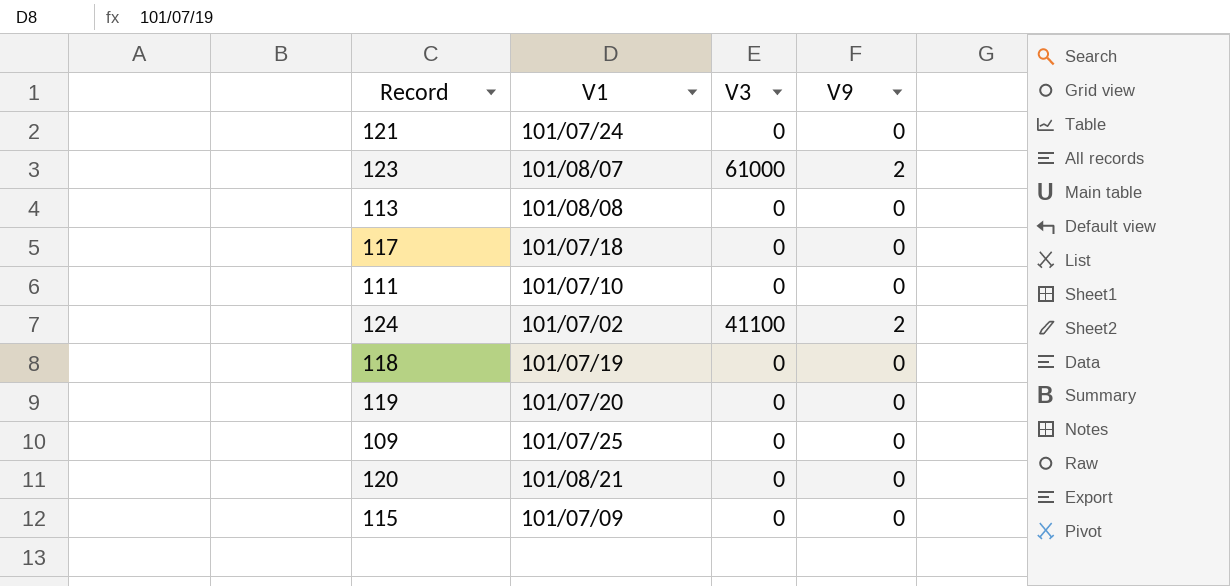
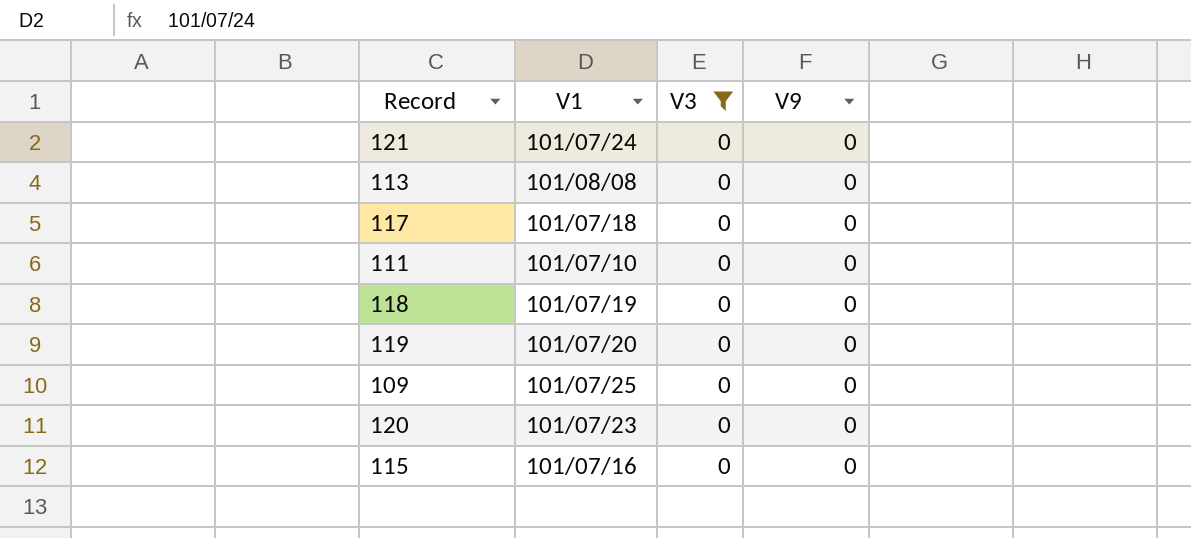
filter: none -> V3 = 0
120 | V1: 101/08/21 -> 101/07/23
115 | V1: 101/07/09 -> 101/07/16

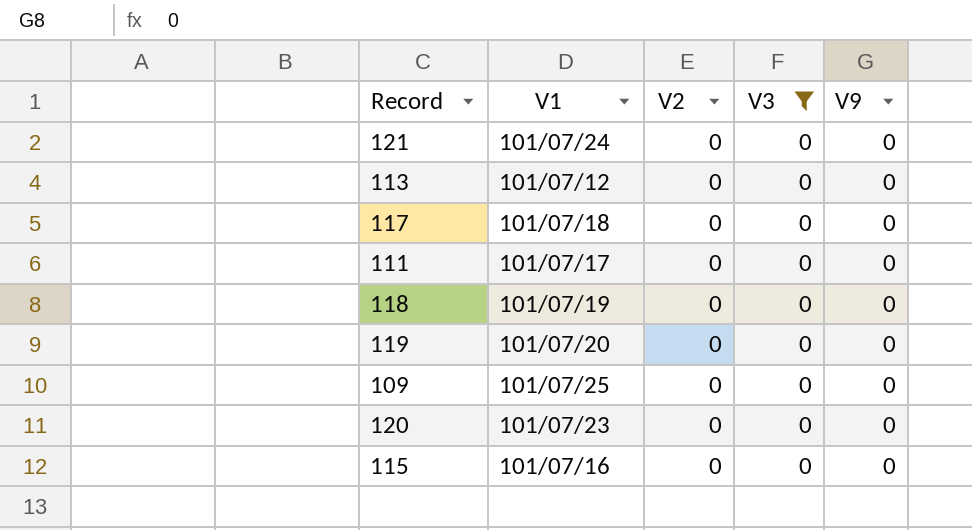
column V2 | position: none -> 3
113 | V1: 101/08/08 -> 101/07/12
111 | V1: 101/07/10 -> 101/07/17

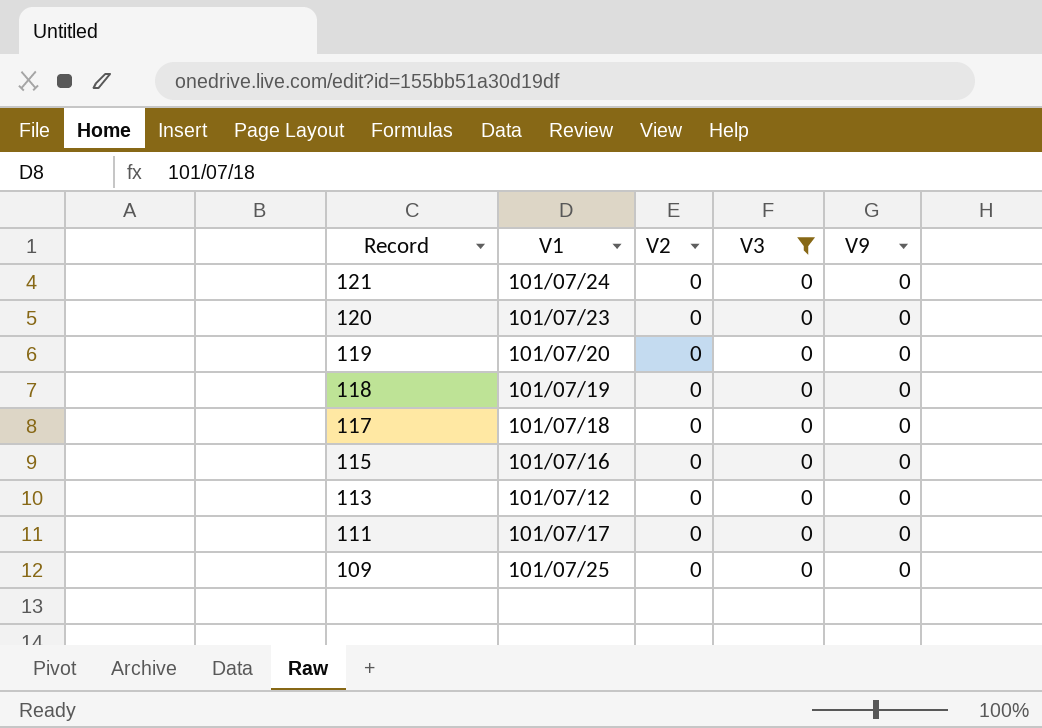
row order: none -> Record descending

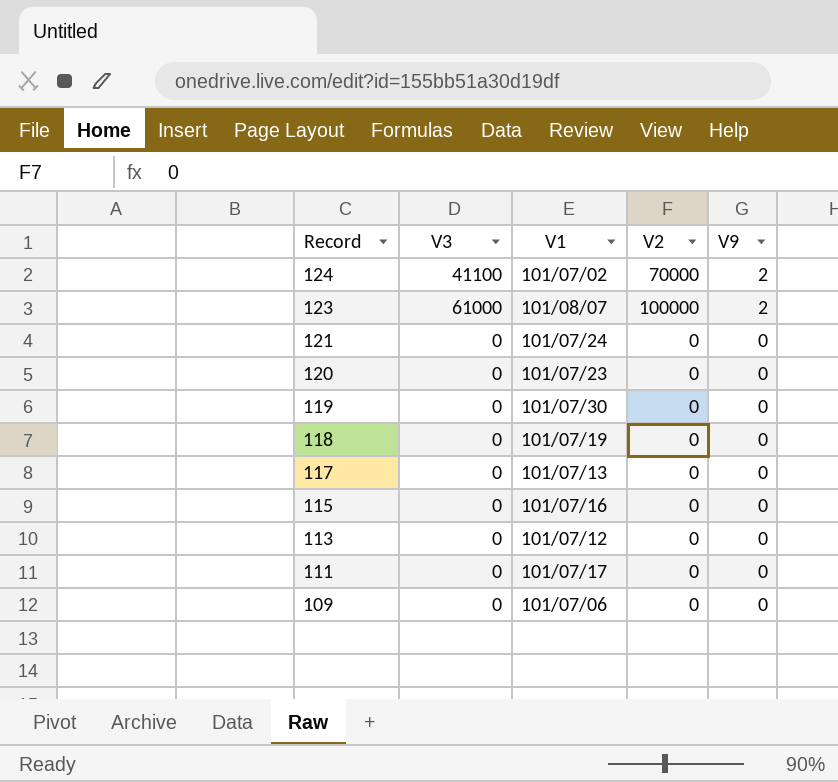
filter: V3 = 0 -> none
column V3 | position: 4 -> 2
119 | V1: 101/07/20 -> 101/07/30
117 | V1: 101/07/18 -> 101/07/13
109 | V1: 101/07/25 -> 101/07/06

